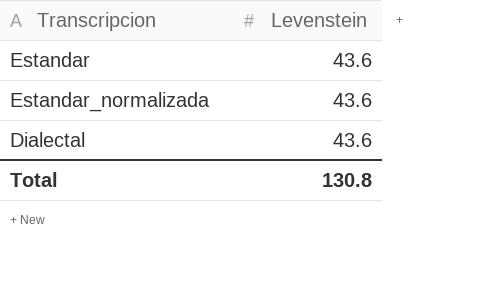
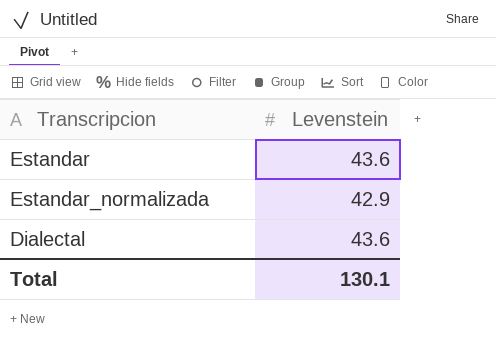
Estandar_normalizada | Levenstein: 43.6 -> 42.9
Total | Levenstein: 130.8 -> 130.1

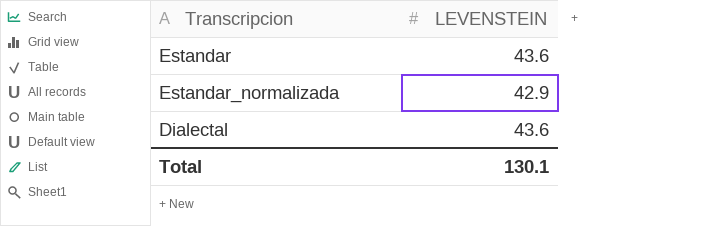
column name: Levenstein -> LEVENSTEIN

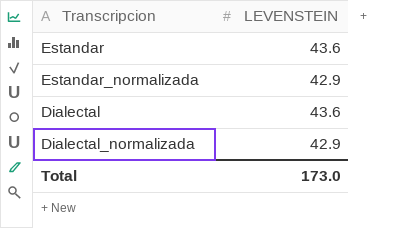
row Dialectal_normalizada: none -> 42.9
Total | LEVENSTEIN: 130.1 -> 173.0

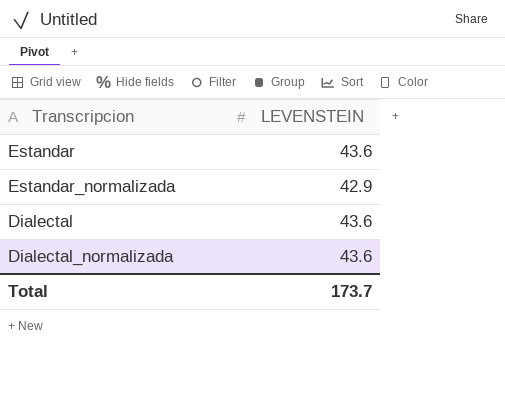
Dialectal_normalizada | LEVENSTEIN: 42.9 -> 43.6
Total | LEVENSTEIN: 173.0 -> 173.7

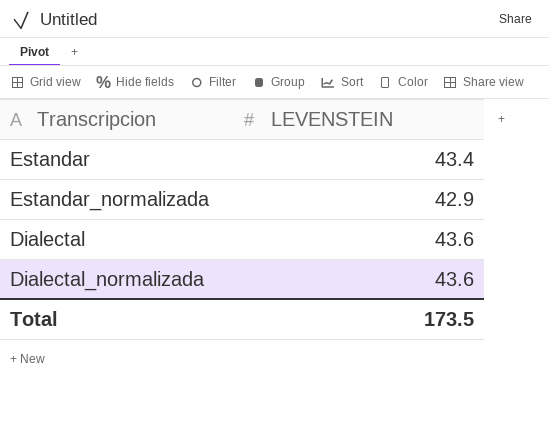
Estandar | LEVENSTEIN: 43.6 -> 43.4
Total | LEVENSTEIN: 173.7 -> 173.5

